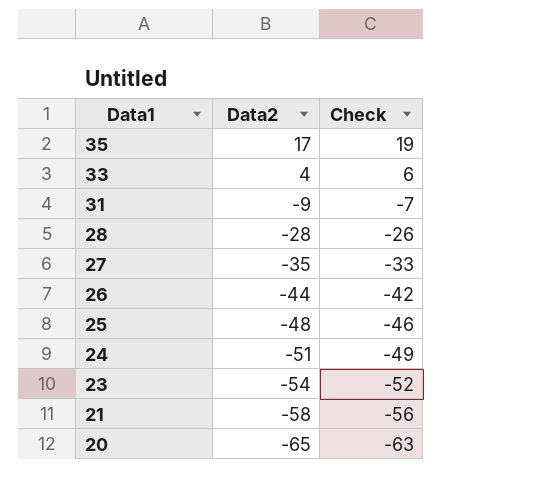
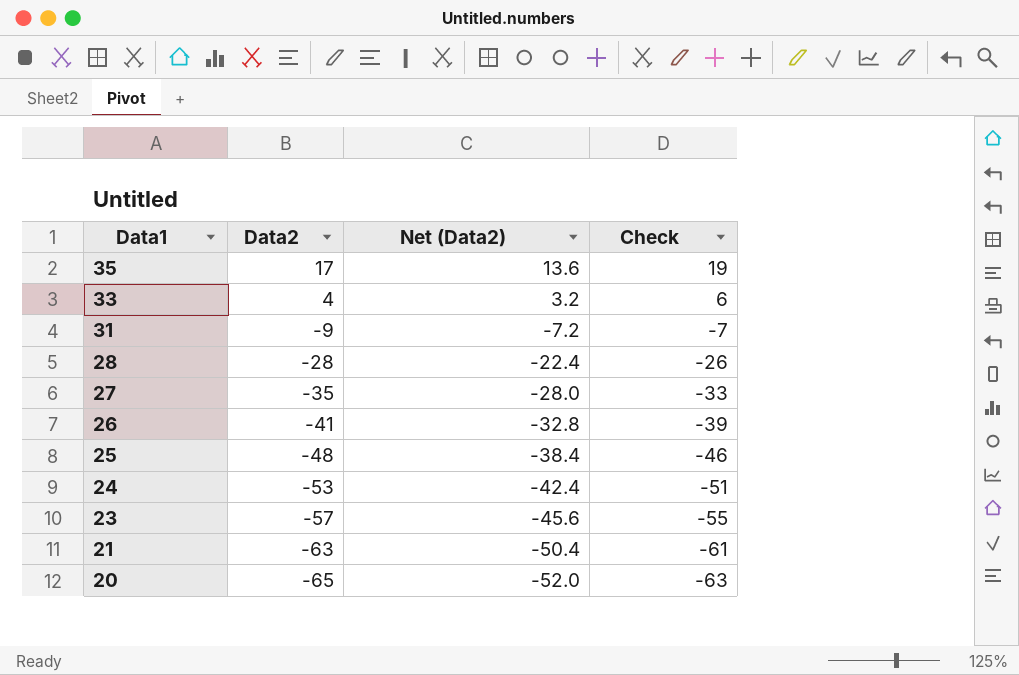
column Net (Data2) | formula: none -> [Data2] * 0.8
26 | Data2: -44 -> -41
26 | Check: -42 -> -39
24 | Data2: -51 -> -53
24 | Check: -49 -> -51
23 | Data2: -54 -> -57
23 | Check: -52 -> -55
21 | Data2: -58 -> -63
21 | Check: -56 -> -61

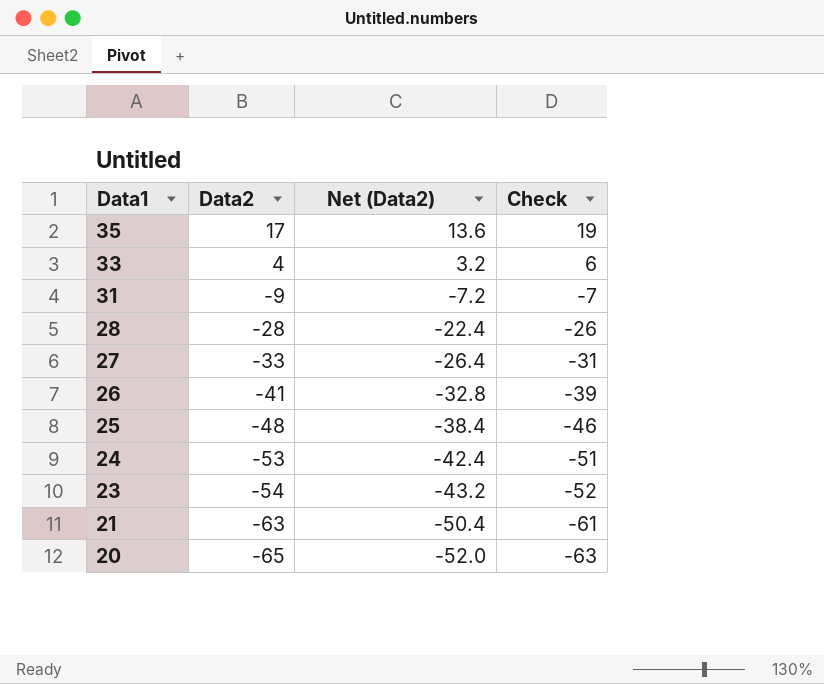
27 | Data2: -35 -> -33
27 | Net (Data2): -28.0 -> -26.4
27 | Check: -33 -> -31
23 | Data2: -57 -> -54
23 | Net (Data2): -45.6 -> -43.2
23 | Check: -55 -> -52

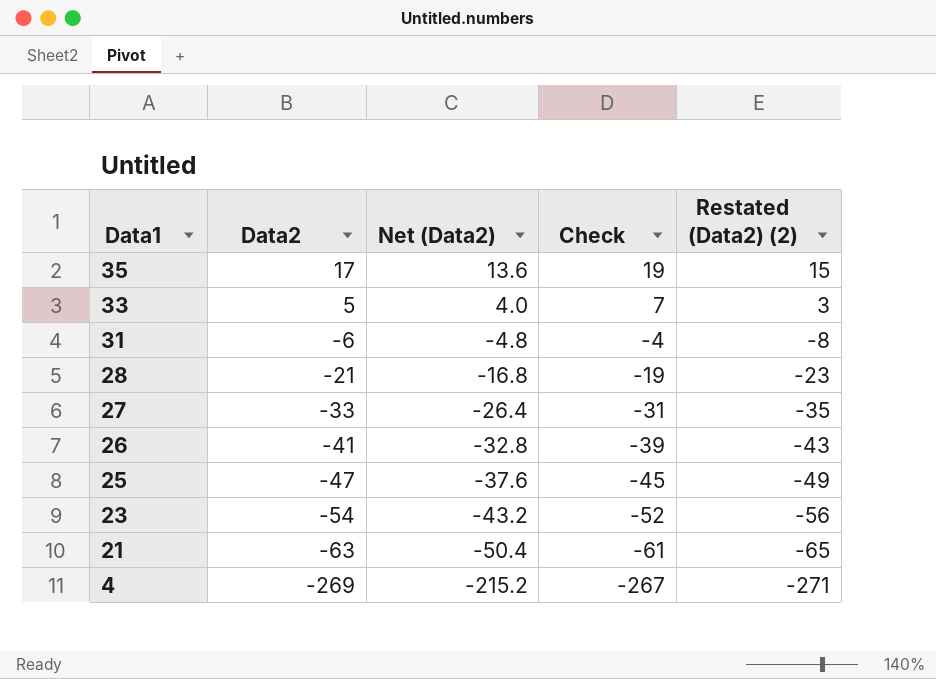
column Restated (Data2) (2) | formula: none -> [Data2] - 2
row 24: -53 | -42.4 | -51 -> none
row 20: -65 | -52.0 | -63 -> none
33 | Data2: 4 -> 5
33 | Net (Data2): 3.2 -> 4.0
33 | Check: 6 -> 7
31 | Data2: -9 -> -6
31 | Net (Data2): -7.2 -> -4.8
31 | Check: -7 -> -4
28 | Data2: -28 -> -21
28 | Net (Data2): -22.4 -> -16.8
28 | Check: -26 -> -19
25 | Data2: -48 -> -47
25 | Net (Data2): -38.4 -> -37.6
25 | Check: -46 -> -45
row 4: none -> -269 | -215.2 | -267 | -271

